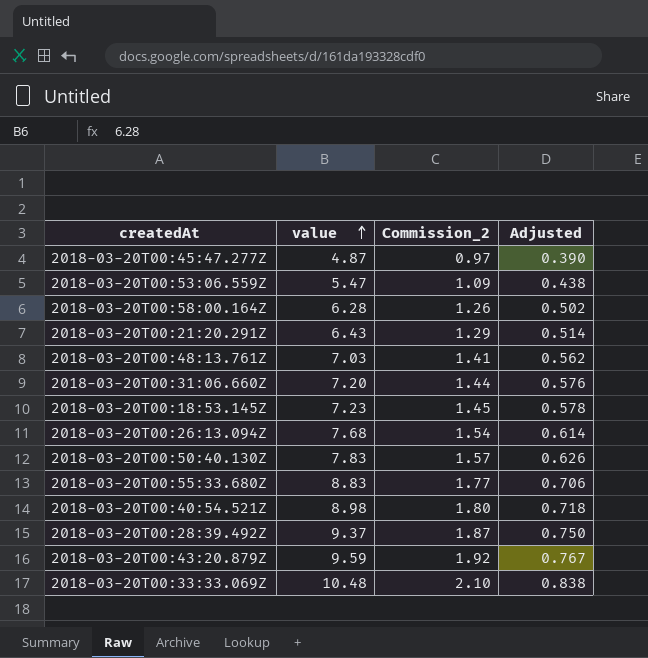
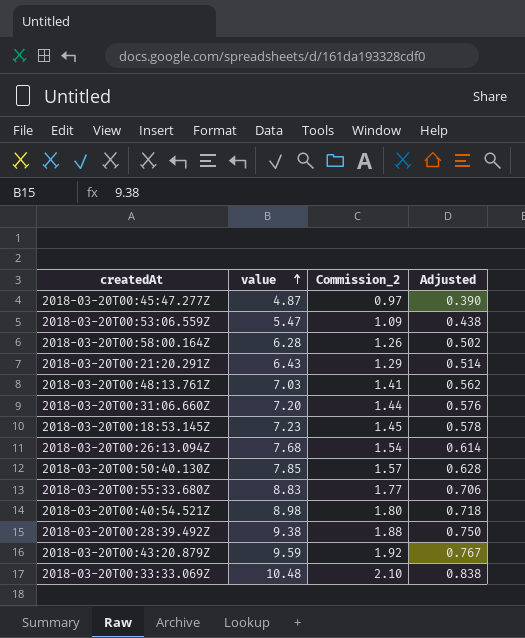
2018-03-20T00:50:40.130Z | value: 7.83 -> 7.85
2018-03-20T00:50:40.130Z | Adjusted: 0.626 -> 0.628
2018-03-20T00:28:39.492Z | value: 9.37 -> 9.38
2018-03-20T00:28:39.492Z | Commission_2: 1.87 -> 1.88

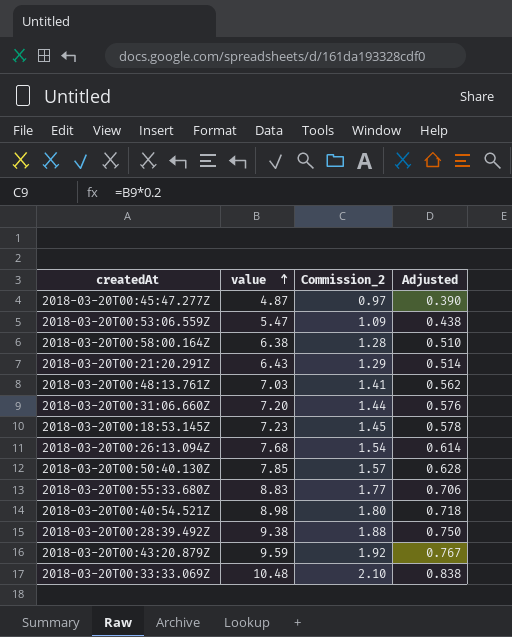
2018-03-20T00:58:00.164Z | value: 6.28 -> 6.38
2018-03-20T00:58:00.164Z | Commission_2: 1.26 -> 1.28
2018-03-20T00:58:00.164Z | Adjusted: 0.502 -> 0.510

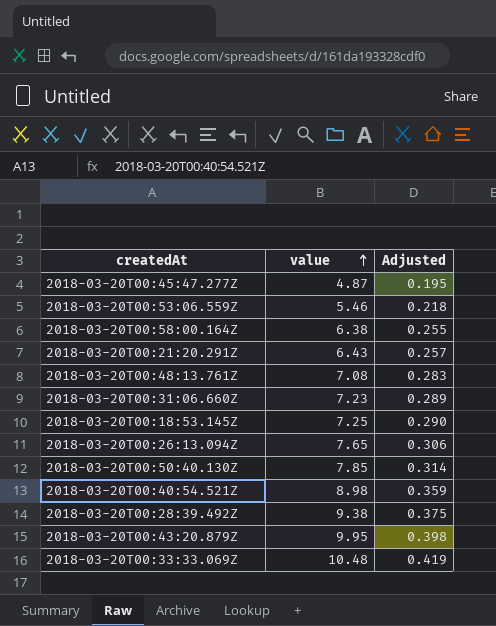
column Commission_2 | formula: [value] * 0.2 -> none
column Adjusted | formula: [value] * 0.08 -> [value] * 0.04
row 2018-03-20T00:55:33.680Z: 8.83 | 1.77 | 0.706 -> none
2018-03-20T00:53:06.559Z | value: 5.47 -> 5.46
2018-03-20T00:48:13.761Z | value: 7.03 -> 7.08
2018-03-20T00:31:06.660Z | value: 7.20 -> 7.23
2018-03-20T00:18:53.145Z | value: 7.23 -> 7.25
2018-03-20T00:26:13.094Z | value: 7.68 -> 7.65
2018-03-20T00:43:20.879Z | value: 9.59 -> 9.95

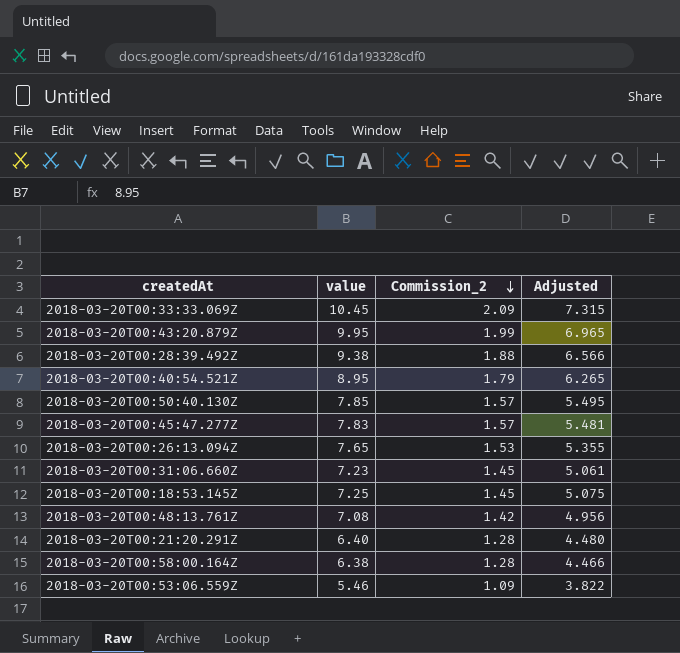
row order: value ascending -> Commission_2 descending
column Commission_2 | formula: none -> [value] * 0.2
column Adjusted | formula: [value] * 0.04 -> [value] * 0.7
2018-03-20T00:33:33.069Z | value: 10.48 -> 10.45
2018-03-20T00:40:54.521Z | value: 8.98 -> 8.95
2018-03-20T00:45:47.277Z | value: 4.87 -> 7.83
2018-03-20T00:21:20.291Z | value: 6.43 -> 6.40

